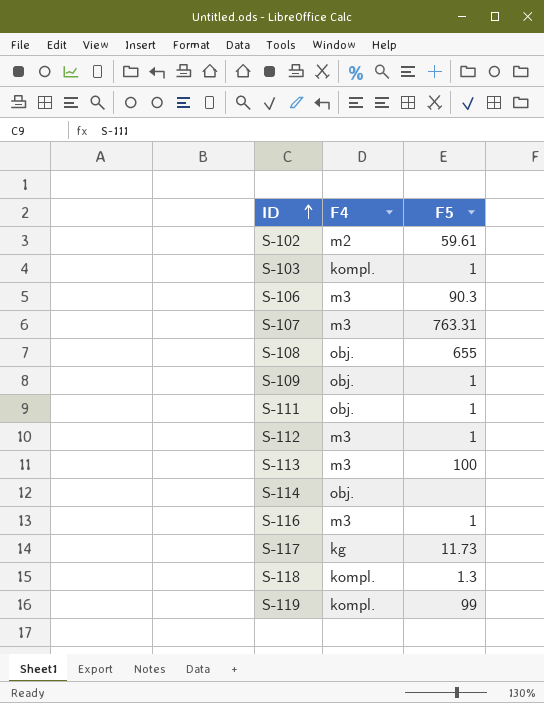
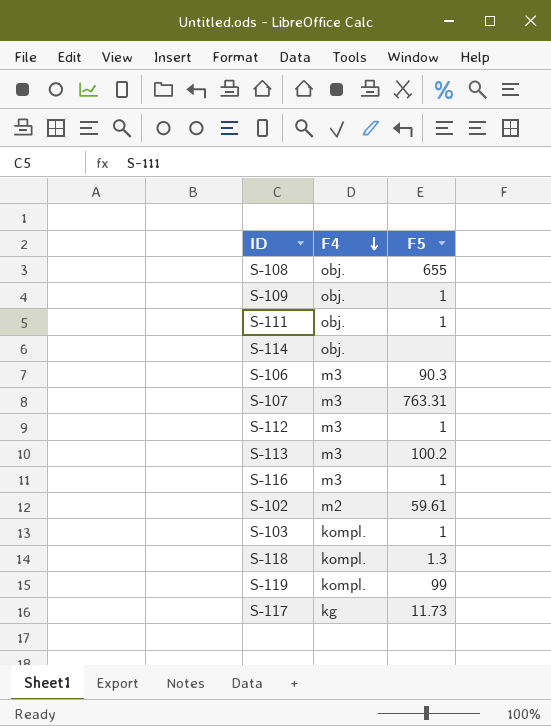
row order: ID ascending -> F4 descending
S-113 | F5: 100 -> 100.2

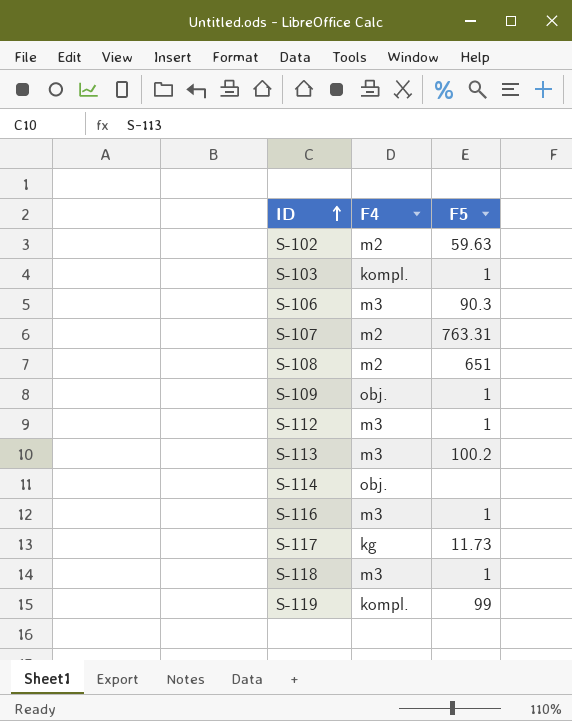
row order: F4 descending -> ID ascending
row S-111: obj. | 1 -> none
S-102 | F5: 59.61 -> 59.63
S-107 | F4: m3 -> m2
S-108 | F4: obj. -> m2
S-108 | F5: 655 -> 651
S-118 | F4: kompl. -> m3
S-118 | F5: 1.3 -> 1

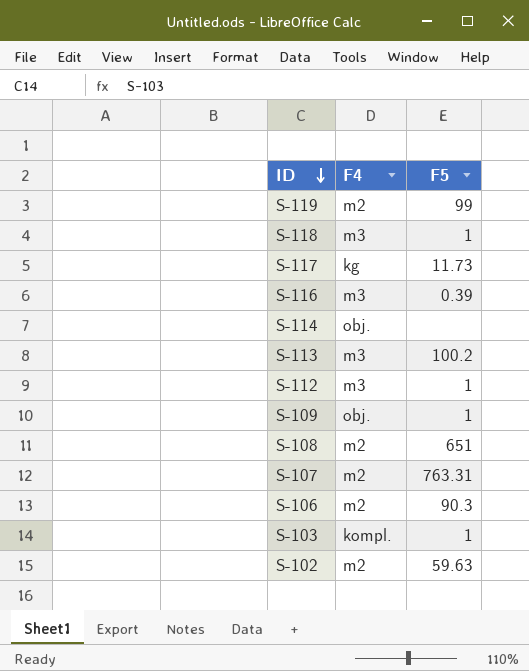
row order: ID ascending -> ID descending
S-119 | F4: kompl. -> m2
S-116 | F5: 1 -> 0.39
S-106 | F4: m3 -> m2

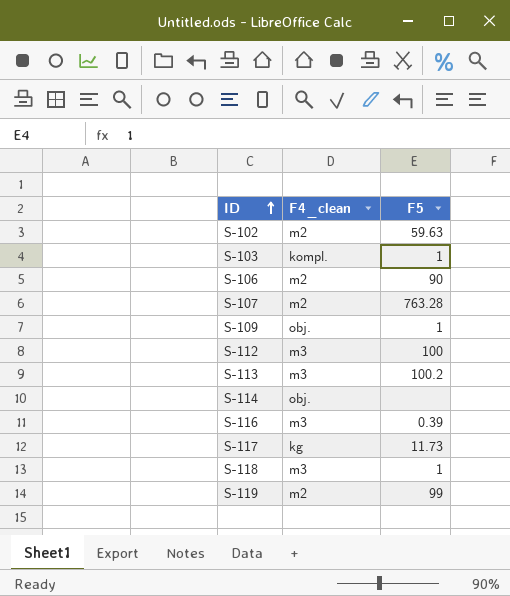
row order: ID descending -> ID ascending
column name: F4 -> F4_clean
row S-108: m2 | 651 -> none
S-106 | F5: 90.3 -> 90
S-107 | F5: 763.31 -> 763.28
S-112 | F5: 1 -> 100

